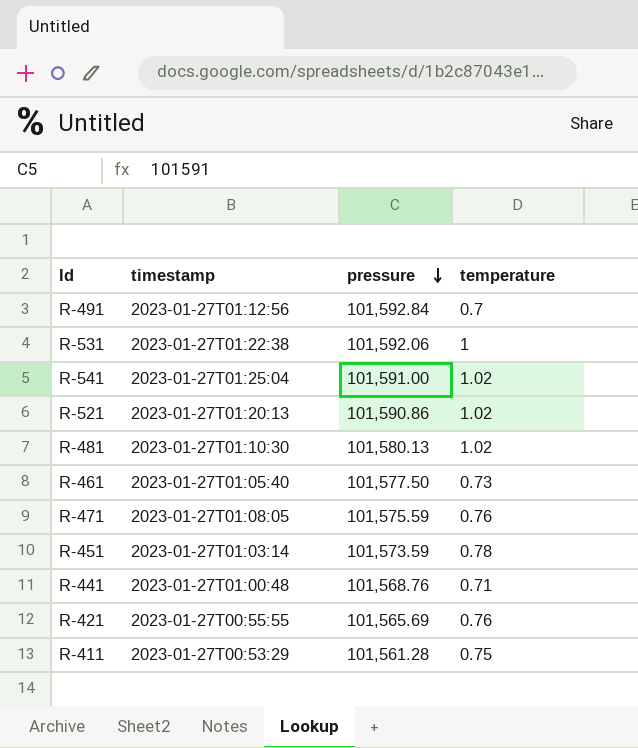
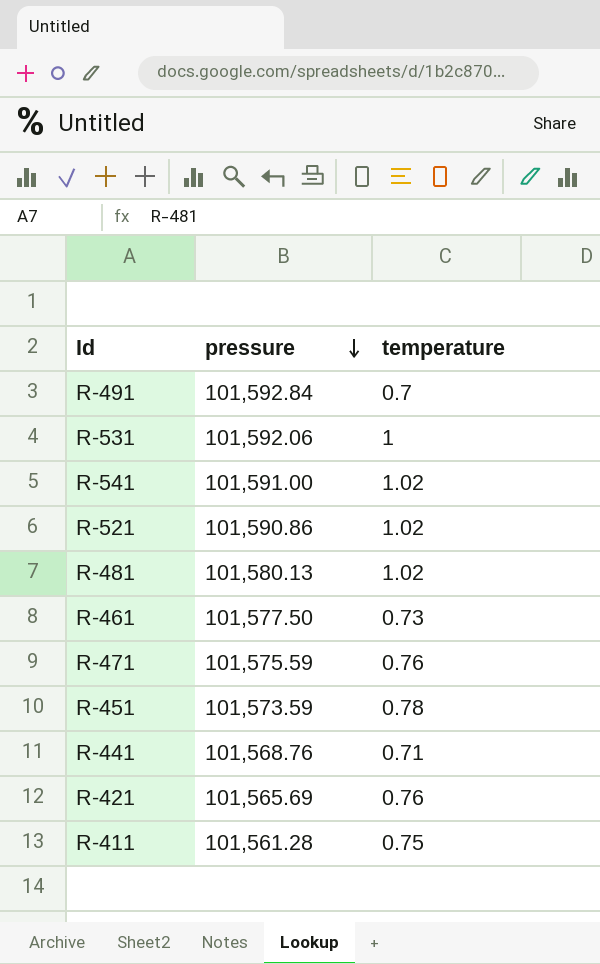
column timestamp | position: 2 -> none

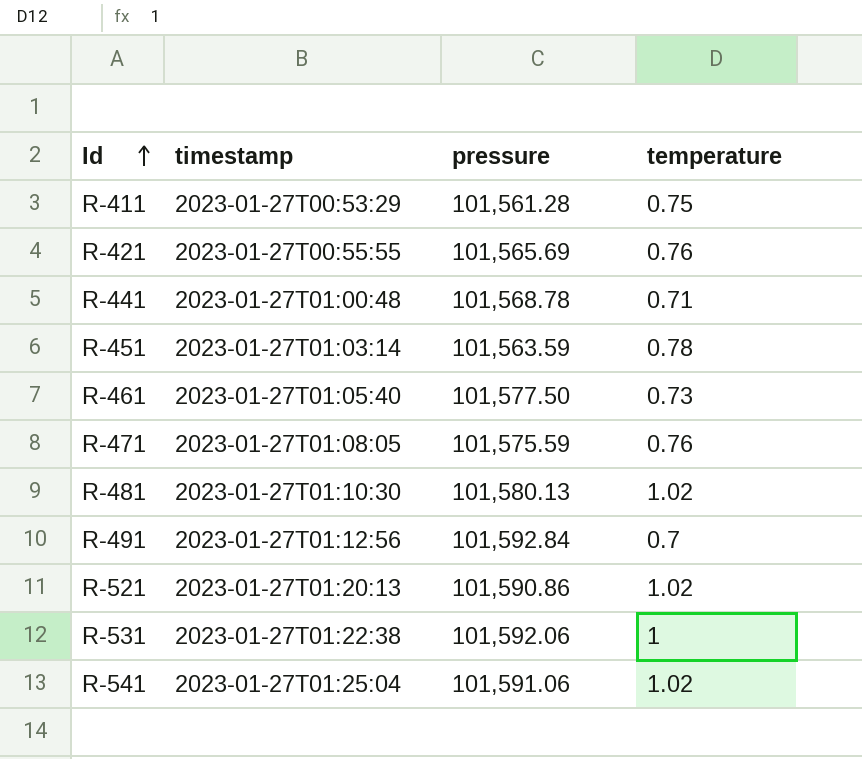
row order: pressure descending -> Id ascending
column timestamp | position: none -> 2
R-441 | pressure: 101,568.76 -> 101,568.78
R-451 | pressure: 101,573.59 -> 101,563.59
R-541 | pressure: 101,591.00 -> 101,591.06

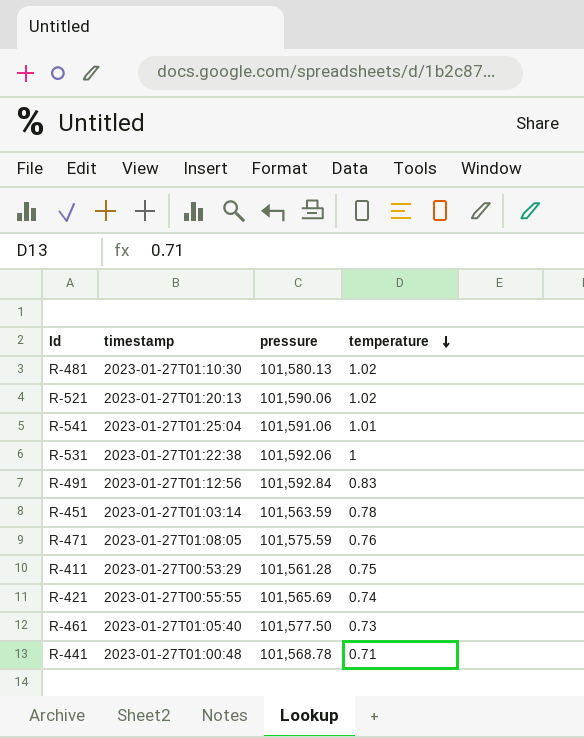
row order: Id ascending -> temperature descending
R-521 | pressure: 101,590.86 -> 101,590.06
R-541 | temperature: 1.02 -> 1.01
R-491 | temperature: 0.7 -> 0.83
R-421 | temperature: 0.76 -> 0.74

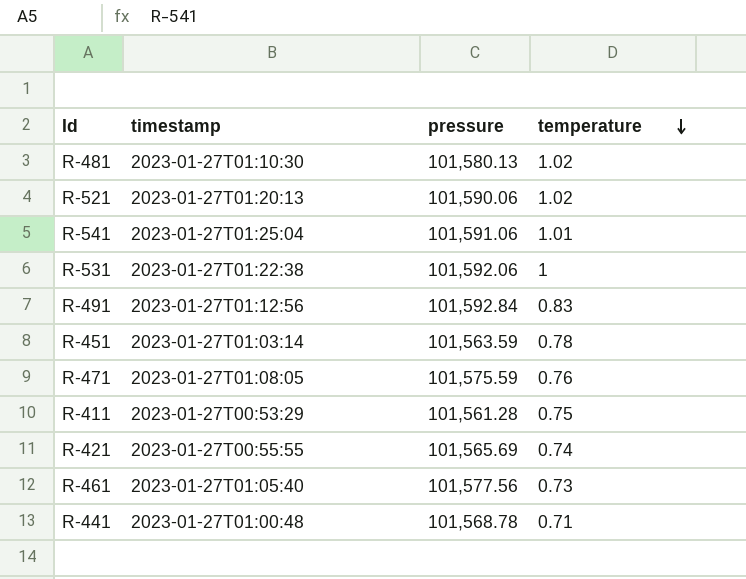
R-461 | pressure: 101,577.50 -> 101,577.56

